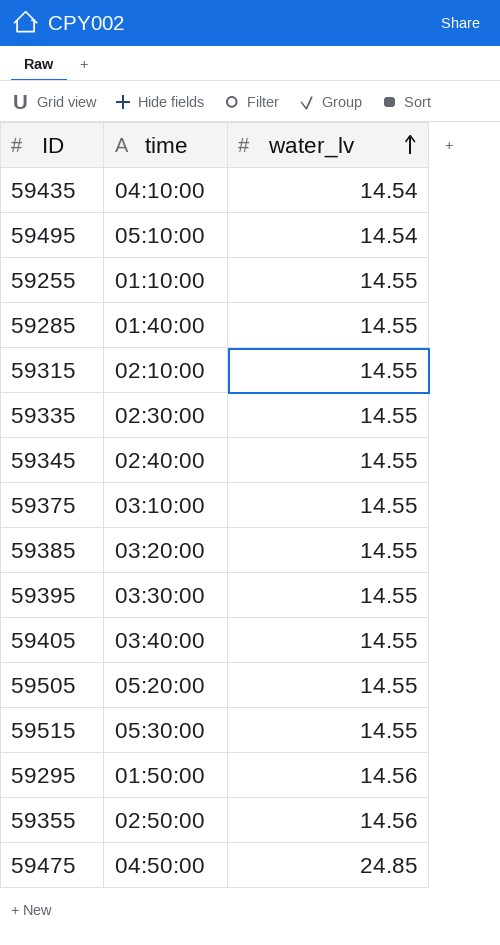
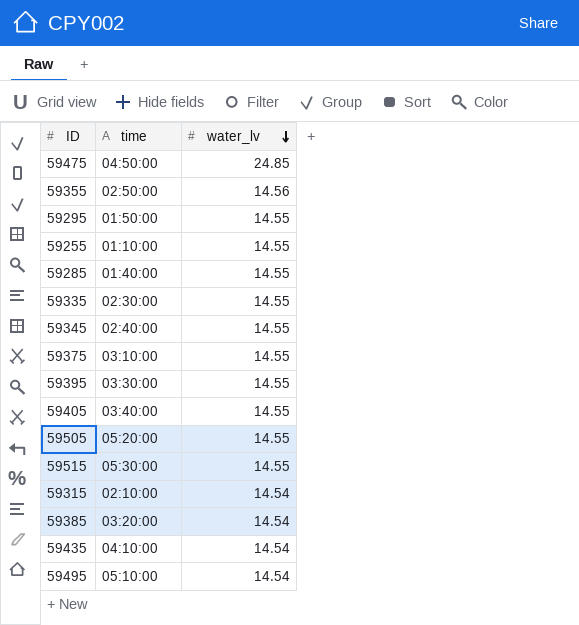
row order: water_lv ascending -> water_lv descending
59295 | water_lv: 14.56 -> 14.55
59315 | water_lv: 14.55 -> 14.54
59385 | water_lv: 14.55 -> 14.54

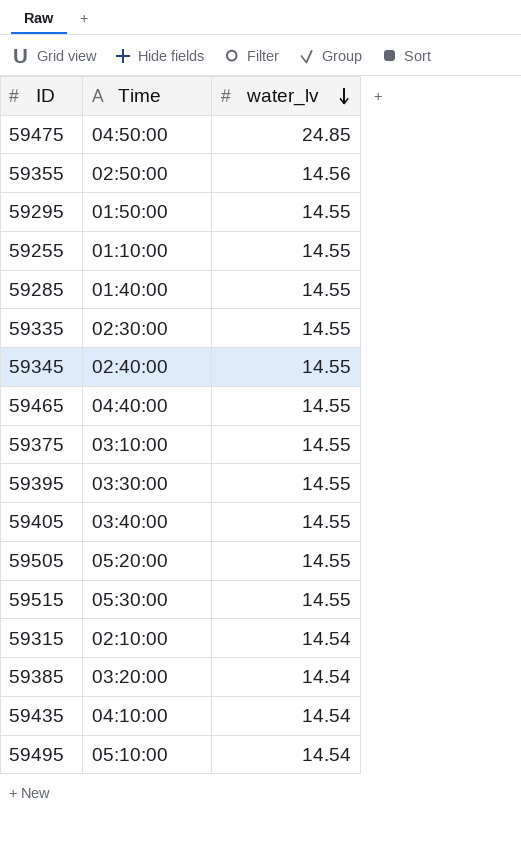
column name: time -> Time
row 59465: none -> 04:40:00 | 14.55

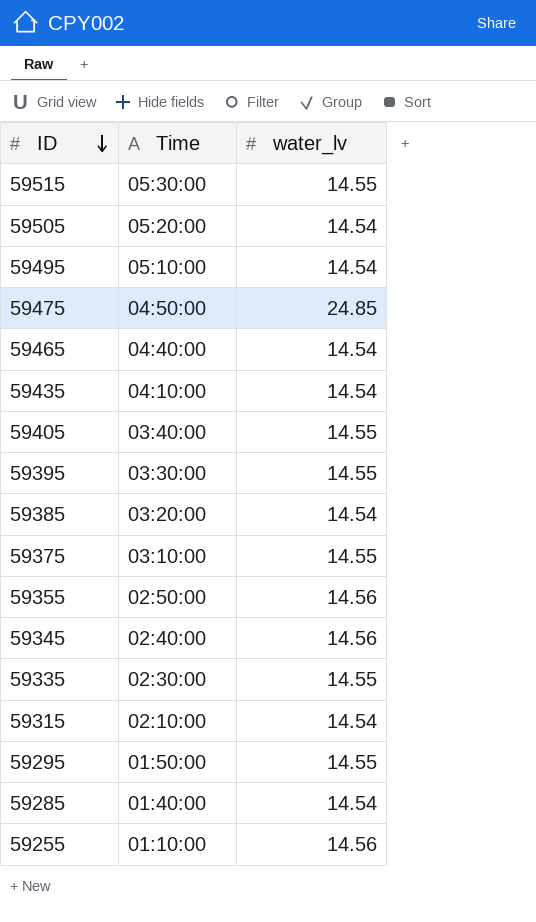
row order: water_lv descending -> ID descending
59505 | water_lv: 14.55 -> 14.54
59465 | water_lv: 14.55 -> 14.54
59345 | water_lv: 14.55 -> 14.56
59285 | water_lv: 14.55 -> 14.54
59255 | water_lv: 14.55 -> 14.56

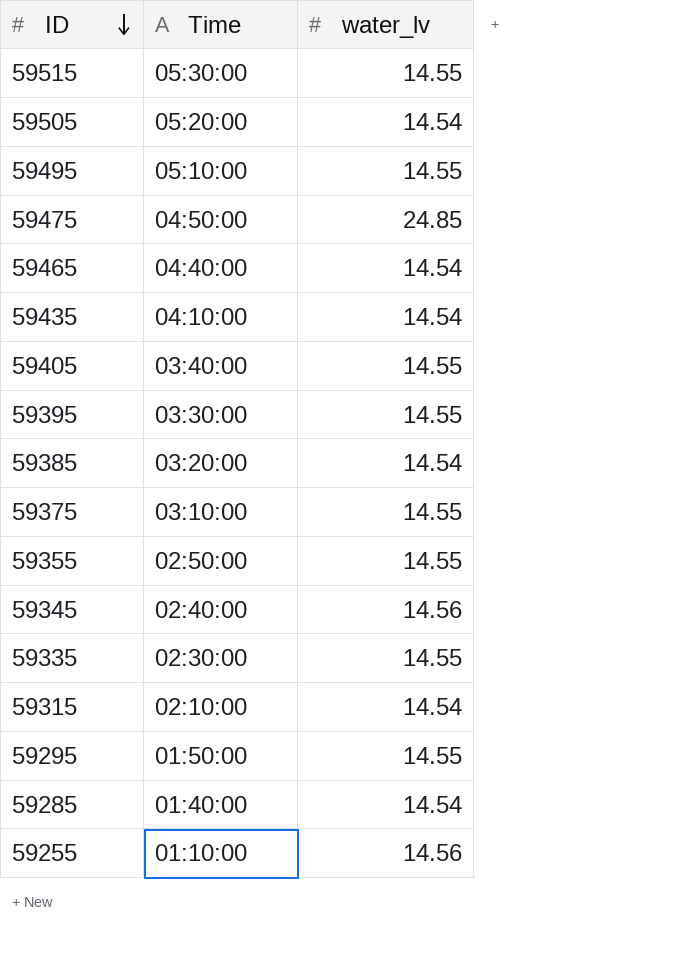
59495 | water_lv: 14.54 -> 14.55
59355 | water_lv: 14.56 -> 14.55

